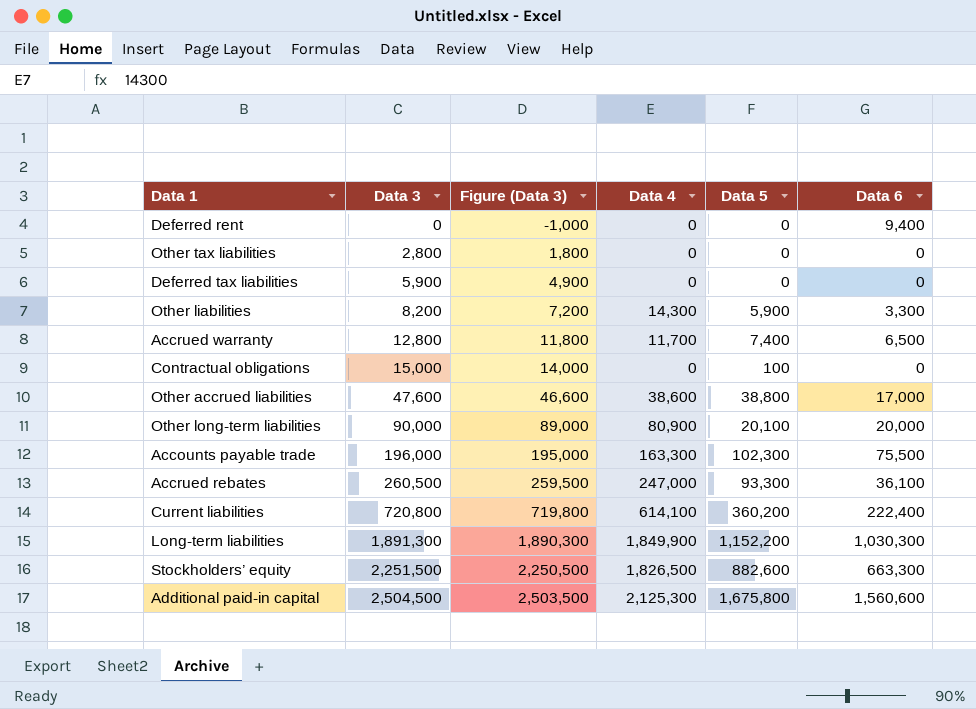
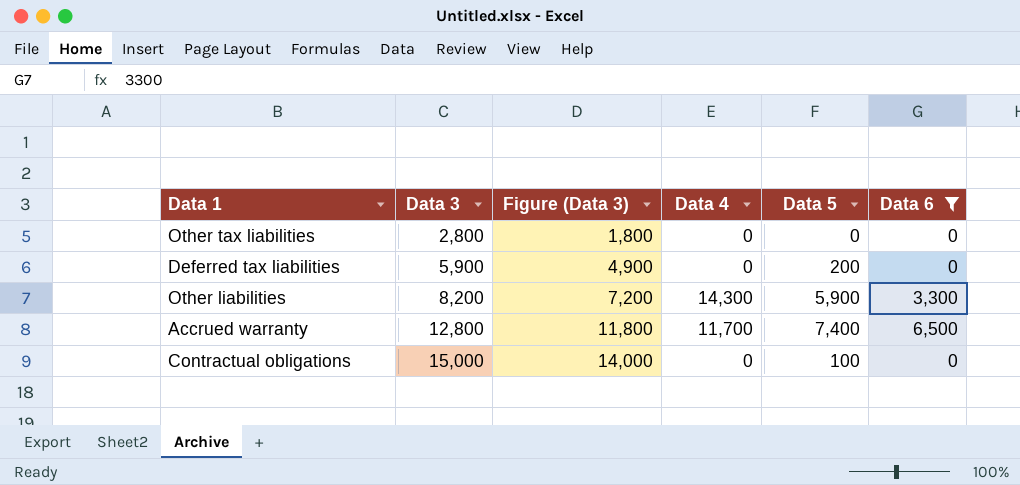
filter: none -> Data 6 <= 6,500
Deferred tax liabilities | Data 5: 0 -> 200

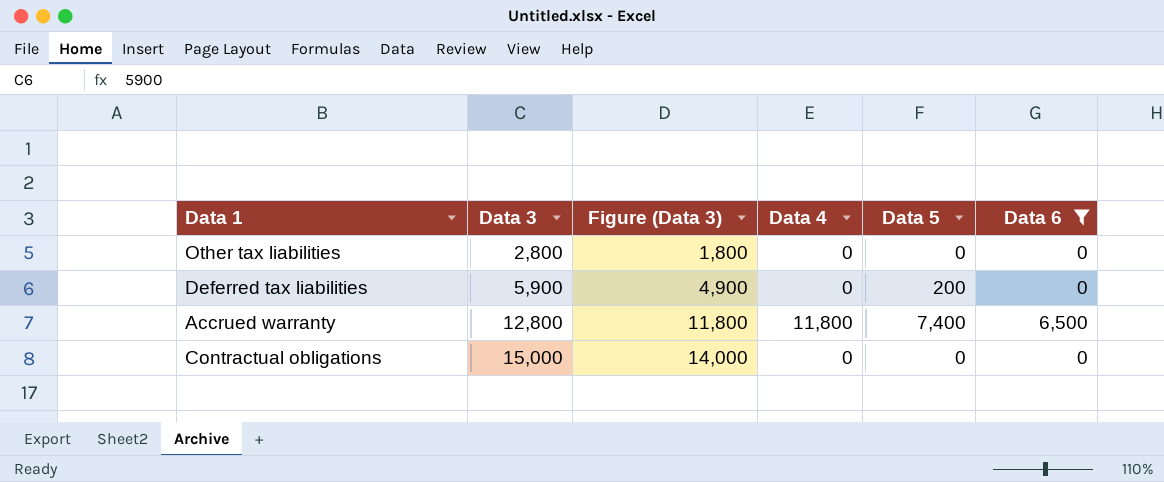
row Other liabilities: 8,200 | 7,200 | 14,300 | 5,900 | 3,300 -> none
Accrued warranty | Data 4: 11,700 -> 11,800
Contractual obligations | Data 5: 100 -> 0

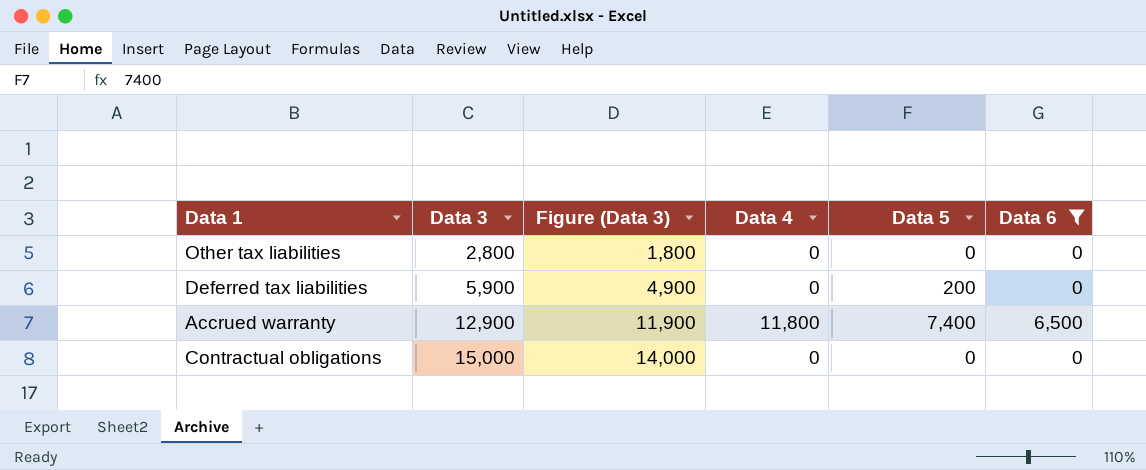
Accrued warranty | Data 3: 12,800 -> 12,900
Accrued warranty | Figure (Data 3): 11,800 -> 11,900

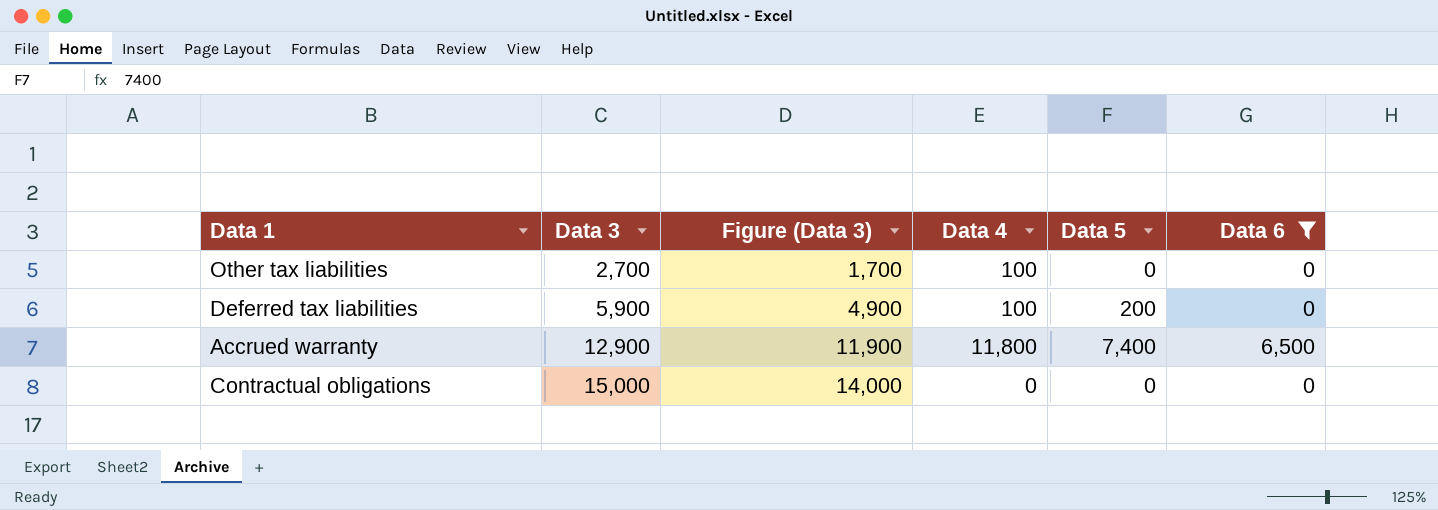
Other tax liabilities | Data 3: 2,800 -> 2,700
Other tax liabilities | Figure (Data 3): 1,800 -> 1,700
Other tax liabilities | Data 4: 0 -> 100
Deferred tax liabilities | Data 4: 0 -> 100

